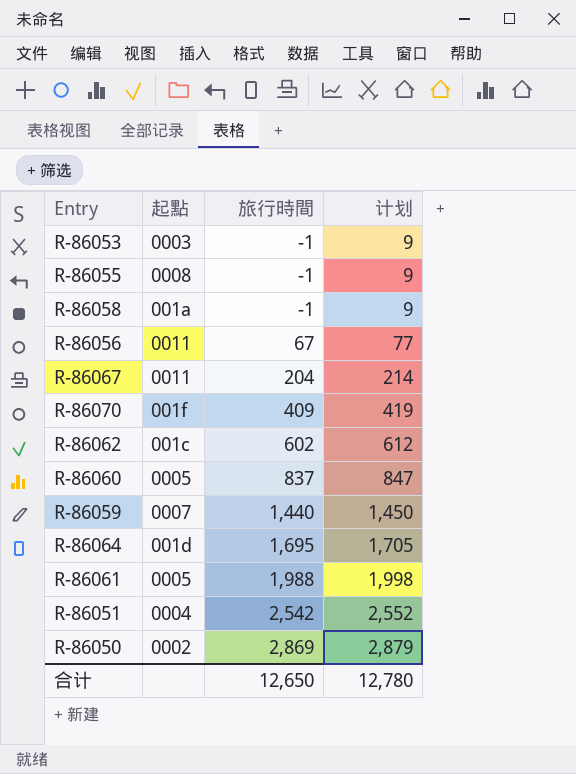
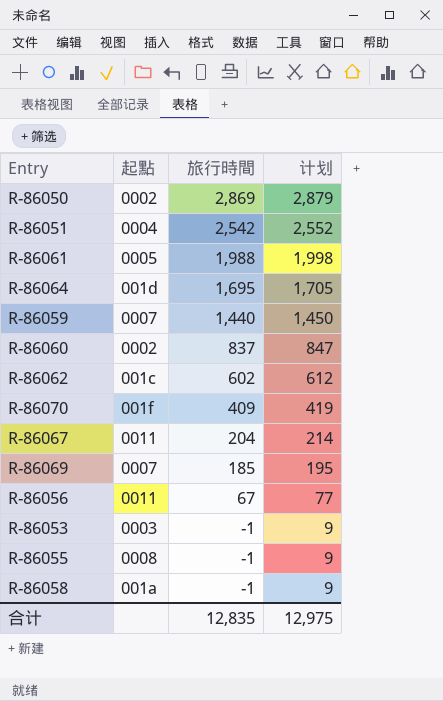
row order: 旅行時間 ascending -> 旅行時間 descending
R-86060 | 起點: 0005 -> 0002
row R-86069: none -> 0007 | 185 | 195
合计 | 旅行時間: 12,650 -> 12,835
合计 | 计划: 12,780 -> 12,975

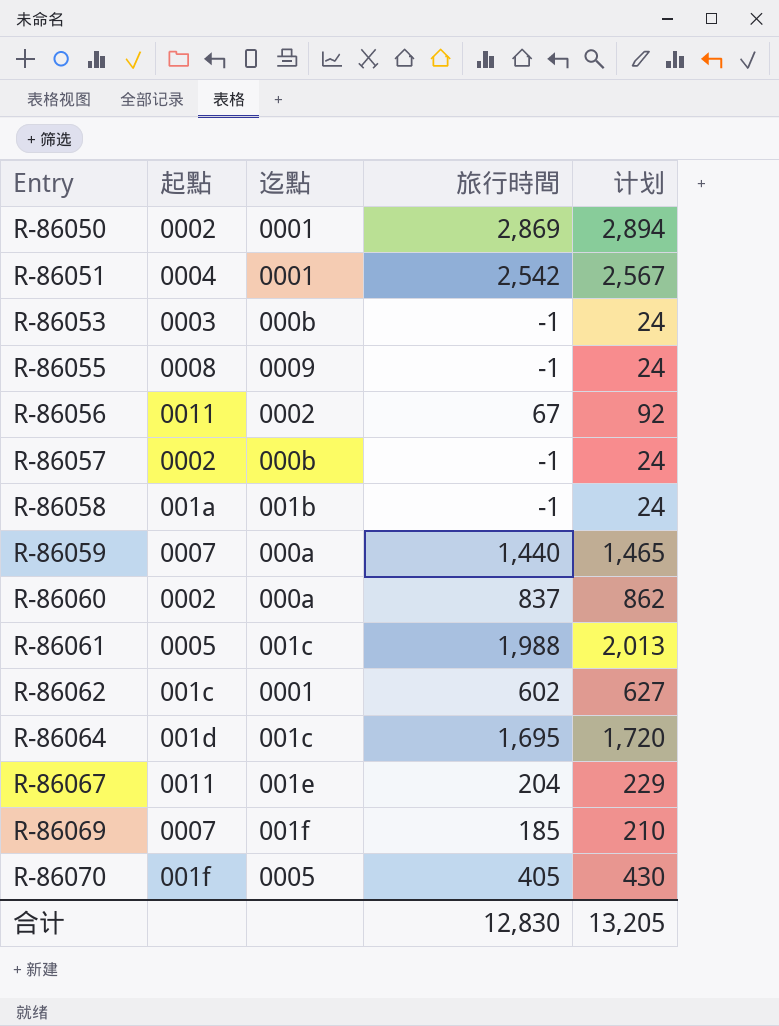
row order: 旅行時間 descending -> Entry ascending
column 迄點 | position: none -> 3
column 计划 | formula: [旅行時間] + 10 -> [旅行時間] + 25
row R-86057: none -> 0002 | 000b | -1 | 24
R-86070 | 旅行時間: 409 -> 405
合计 | 旅行時間: 12,835 -> 12,830
合计 | 计划: 12,975 -> 13,205

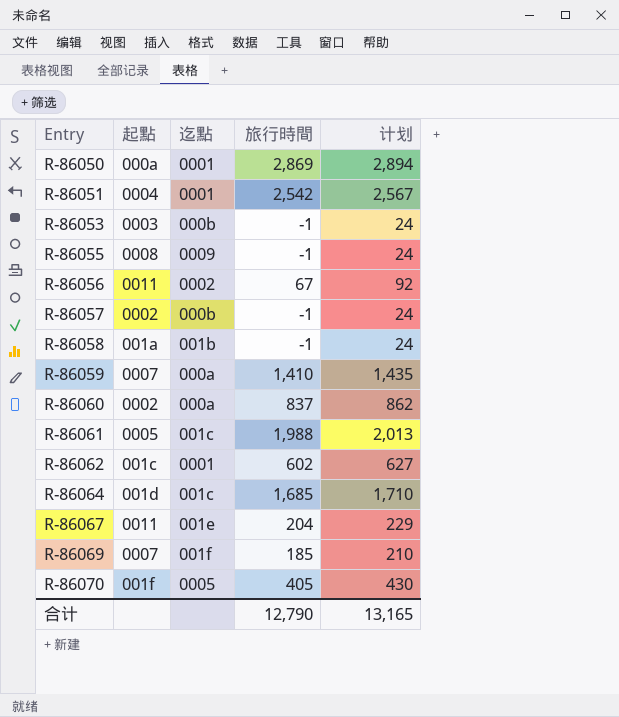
R-86050 | 起點: 0002 -> 000a
R-86059 | 旅行時間: 1,440 -> 1,410
R-86059 | 计划: 1,465 -> 1,435
R-86064 | 旅行時間: 1,695 -> 1,685
R-86064 | 计划: 1,720 -> 1,710
合计 | 旅行時間: 12,830 -> 12,790
合计 | 计划: 13,205 -> 13,165

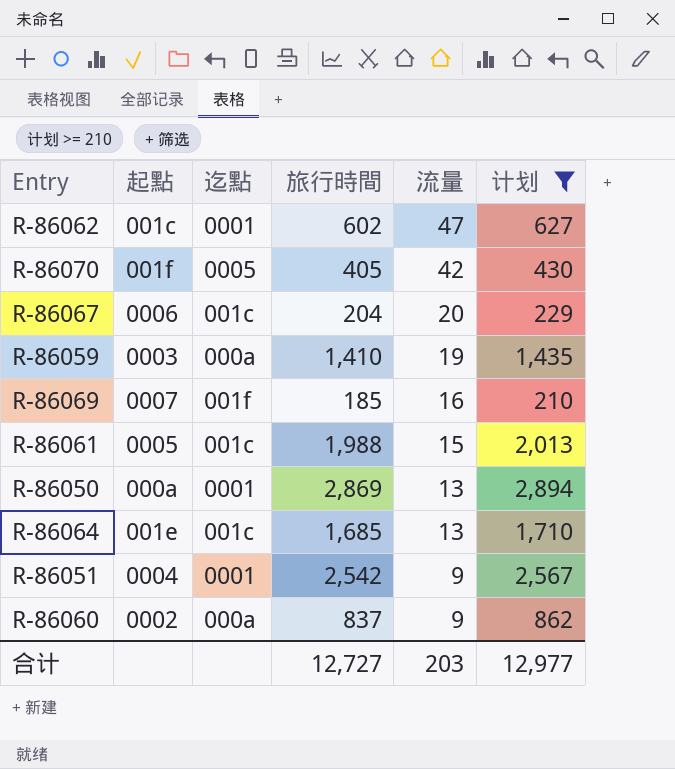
filter: none -> 计划 >= 210
row order: Entry ascending -> 流量 descending
column 流量 | position: none -> 5
R-86067 | 起點: 0011 -> 0006
R-86067 | 迄點: 001e -> 001c
R-86059 | 起點: 0007 -> 0003
R-86064 | 起點: 001d -> 001e
合计 | 旅行時間: 12,790 -> 12,727
合计 | 计划: 13,165 -> 12,977

